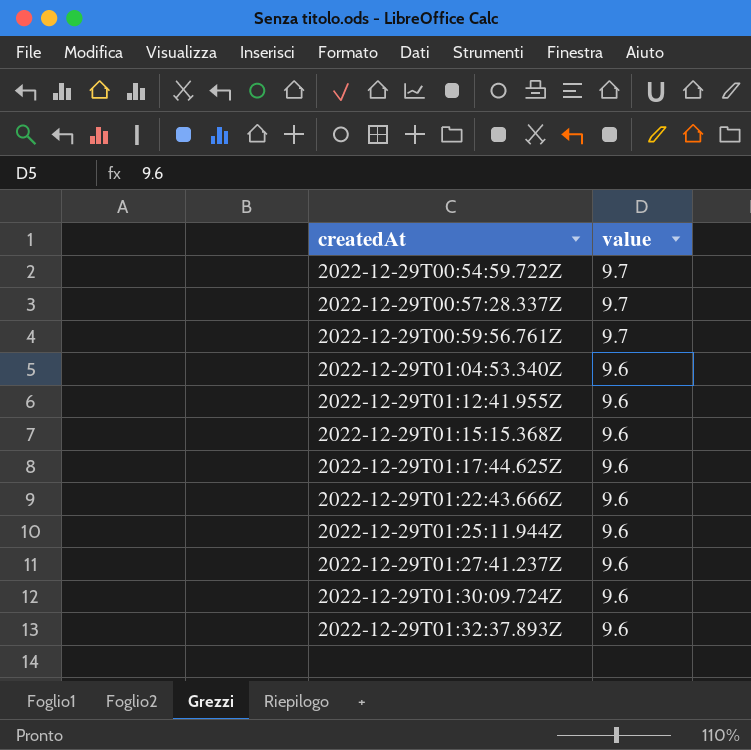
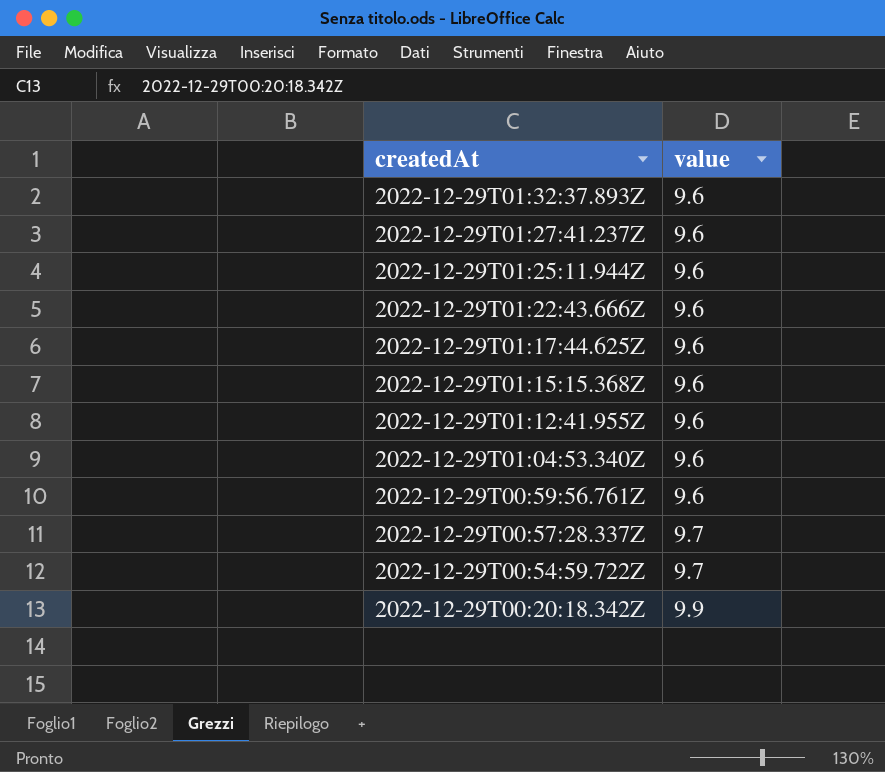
row order: createdAt ascending -> createdAt descending
row 2022-12-29T01:30:09.724Z: 9.6 -> none
2022-12-29T00:59:56.761Z | value: 9.7 -> 9.6
row 2022-12-29T00:20:18.342Z: none -> 9.9

